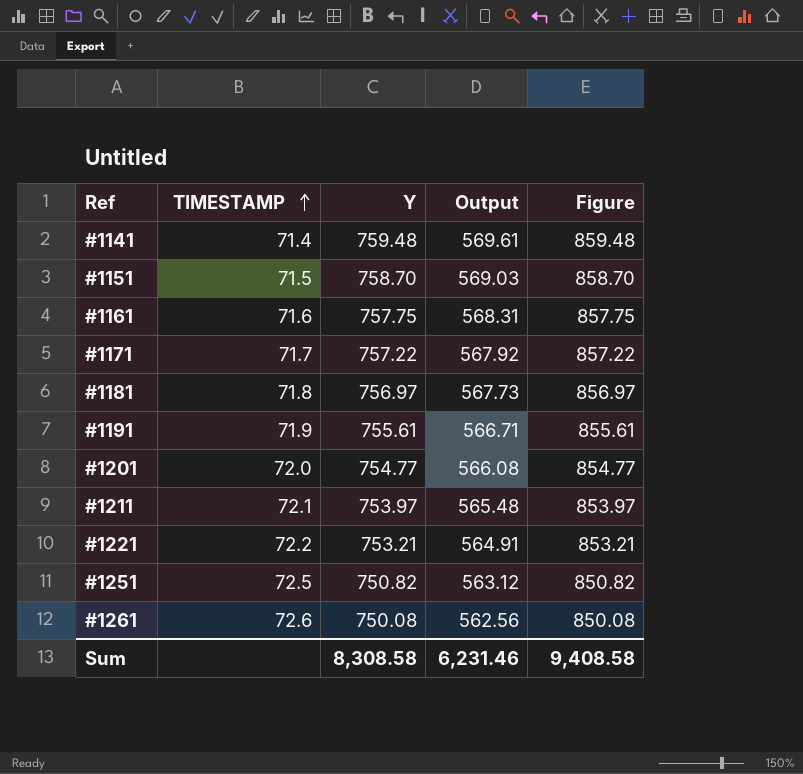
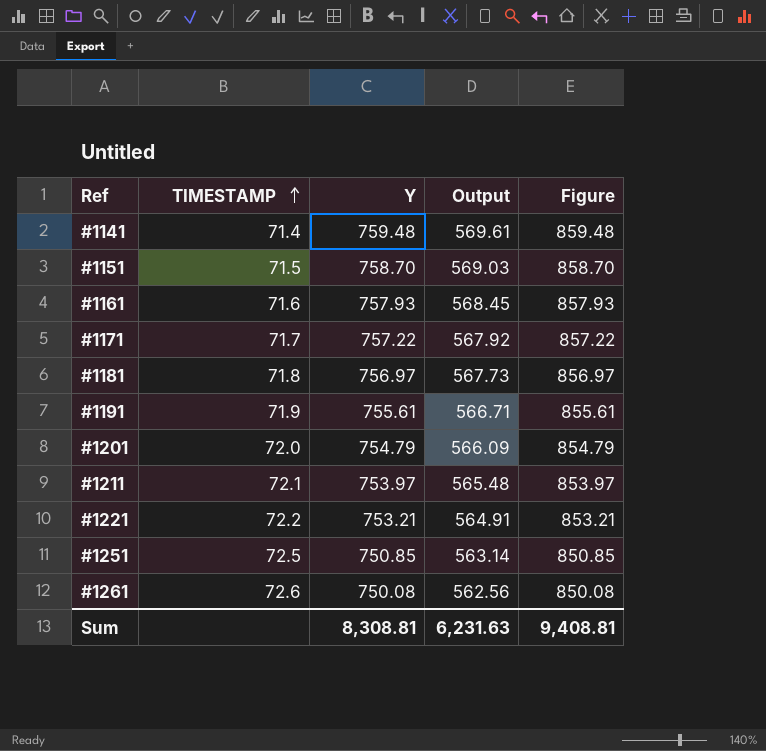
#1161 | Y: 757.75 -> 757.93
#1161 | Output: 568.31 -> 568.45
#1161 | Figure: 857.75 -> 857.93
#1201 | Y: 754.77 -> 754.79
#1201 | Output: 566.08 -> 566.09
#1201 | Figure: 854.77 -> 854.79
#1251 | Y: 750.82 -> 750.85
#1251 | Output: 563.12 -> 563.14
#1251 | Figure: 850.82 -> 850.85
Sum | Y: 8,308.58 -> 8,308.81
Sum | Output: 6,231.46 -> 6,231.63
Sum | Figure: 9,408.58 -> 9,408.81

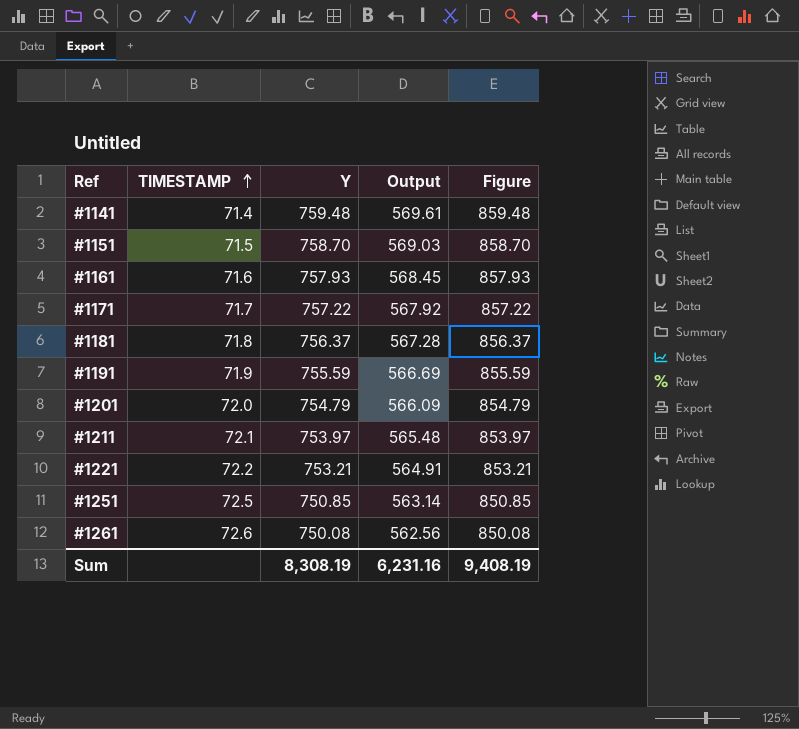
#1181 | Y: 756.97 -> 756.37
#1181 | Output: 567.73 -> 567.28
#1181 | Figure: 856.97 -> 856.37
#1191 | Y: 755.61 -> 755.59
#1191 | Output: 566.71 -> 566.69
#1191 | Figure: 855.61 -> 855.59
Sum | Y: 8,308.81 -> 8,308.19
Sum | Output: 6,231.63 -> 6,231.16
Sum | Figure: 9,408.81 -> 9,408.19

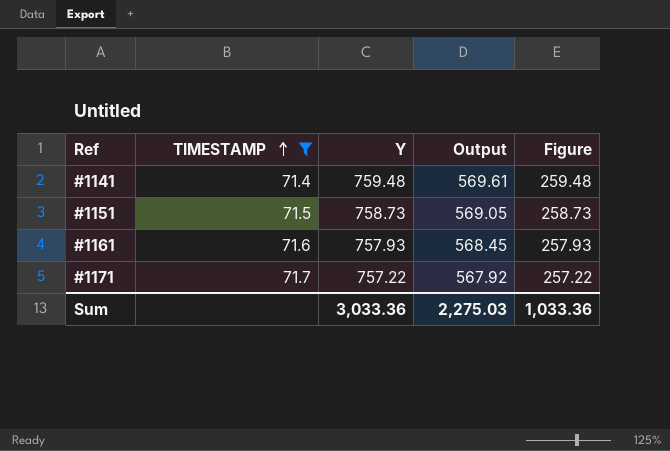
filter: none -> TIMESTAMP <= 71.7
column Figure | formula: [Y] + 100 -> [Y] - 500
#1151 | Y: 758.70 -> 758.73
#1151 | Output: 569.03 -> 569.05
Sum | Y: 8,308.19 -> 3,033.36
Sum | Output: 6,231.16 -> 2,275.03
Sum | Figure: 9,408.19 -> 1,033.36

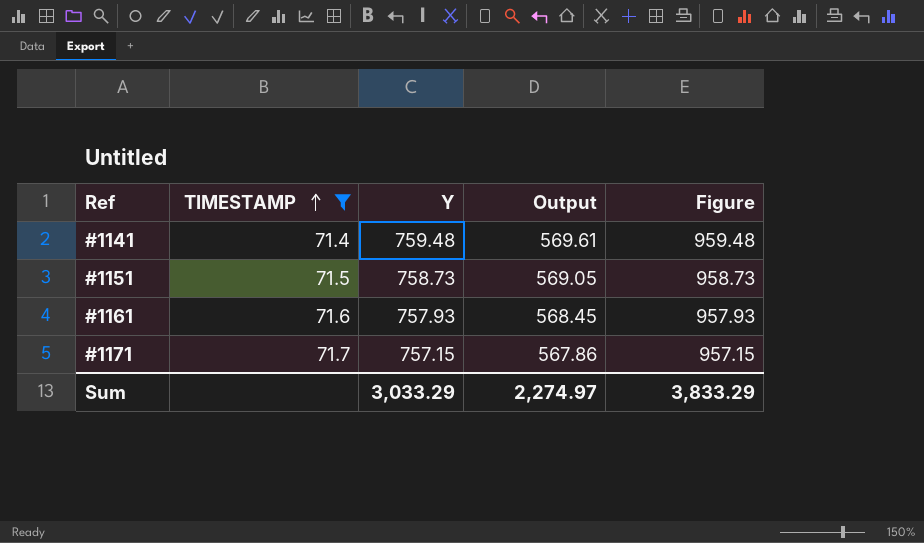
column Figure | formula: [Y] - 500 -> [Y] + 200
#1171 | Y: 757.22 -> 757.15
#1171 | Output: 567.92 -> 567.86
Sum | Y: 3,033.36 -> 3,033.29
Sum | Output: 2,275.03 -> 2,274.97
Sum | Figure: 1,033.36 -> 3,833.29

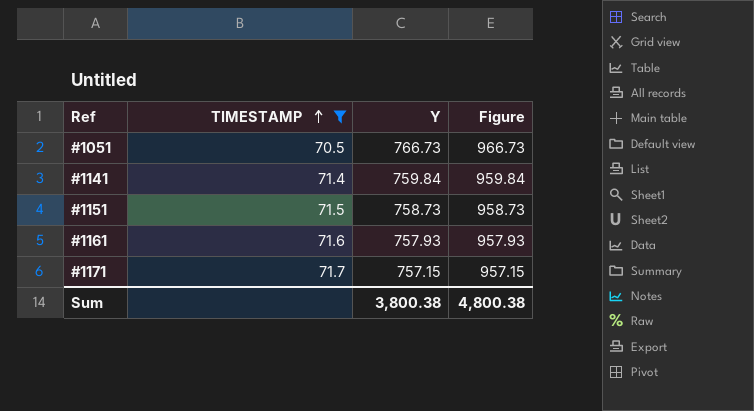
column Output | formula: [Y] * 0.75 -> none
row #1051: none -> 70.5 | 766.73 | 966.73
#1141 | Y: 759.48 -> 759.84
#1141 | Figure: 959.48 -> 959.84
Sum | Y: 3,033.29 -> 3,800.38
Sum | Figure: 3,833.29 -> 4,800.38

